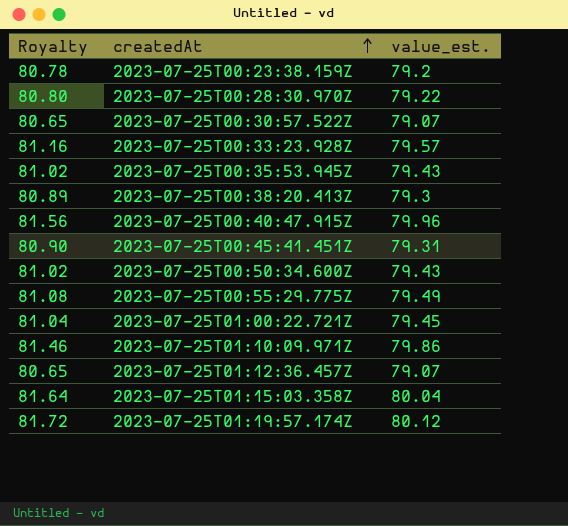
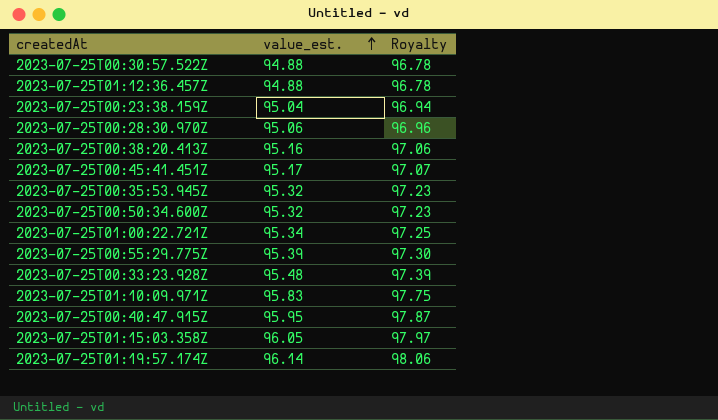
row order: createdAt ascending -> value_est. ascending
column Royalty | position: 1 -> 3
2023-07-25T00:30:57.522Z | value_est.: 79.07 -> 94.88
2023-07-25T00:30:57.522Z | Royalty: 80.65 -> 96.78
2023-07-25T01:12:36.457Z | value_est.: 79.07 -> 94.88
2023-07-25T01:12:36.457Z | Royalty: 80.65 -> 96.78
2023-07-25T00:23:38.159Z | value_est.: 79.2 -> 95.04
2023-07-25T00:23:38.159Z | Royalty: 80.78 -> 96.94
2023-07-25T00:28:30.970Z | value_est.: 79.22 -> 95.06
2023-07-25T00:28:30.970Z | Royalty: 80.80 -> 96.96
2023-07-25T00:38:20.413Z | value_est.: 79.3 -> 95.16
2023-07-25T00:38:20.413Z | Royalty: 80.89 -> 97.06
2023-07-25T00:45:41.451Z | value_est.: 79.31 -> 95.17
2023-07-25T00:45:41.451Z | Royalty: 80.90 -> 97.07
2023-07-25T00:35:53.945Z | value_est.: 79.43 -> 95.32
2023-07-25T00:35:53.945Z | Royalty: 81.02 -> 97.23
2023-07-25T00:50:34.600Z | value_est.: 79.43 -> 95.32
2023-07-25T00:50:34.600Z | Royalty: 81.02 -> 97.23
2023-07-25T01:00:22.721Z | value_est.: 79.45 -> 95.34
2023-07-25T01:00:22.721Z | Royalty: 81.04 -> 97.25
2023-07-25T00:55:29.775Z | value_est.: 79.49 -> 95.39
2023-07-25T00:55:29.775Z | Royalty: 81.08 -> 97.30
2023-07-25T00:33:23.928Z | value_est.: 79.57 -> 95.48
2023-07-25T00:33:23.928Z | Royalty: 81.16 -> 97.39
2023-07-25T01:10:09.971Z | value_est.: 79.86 -> 95.83
2023-07-25T01:10:09.971Z | Royalty: 81.46 -> 97.75
2023-07-25T00:40:47.915Z | value_est.: 79.96 -> 95.95
2023-07-25T00:40:47.915Z | Royalty: 81.56 -> 97.87
2023-07-25T01:15:03.358Z | value_est.: 80.04 -> 96.05
2023-07-25T01:15:03.358Z | Royalty: 81.64 -> 97.97
2023-07-25T01:19:57.174Z | value_est.: 80.12 -> 96.14
2023-07-25T01:19:57.174Z | Royalty: 81.72 -> 98.06

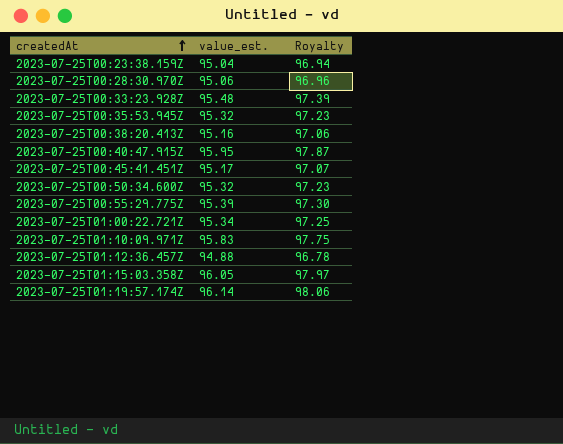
row order: value_est. ascending -> createdAt ascending
row 2023-07-25T00:30:57.522Z: 94.88 | 96.78 -> none

